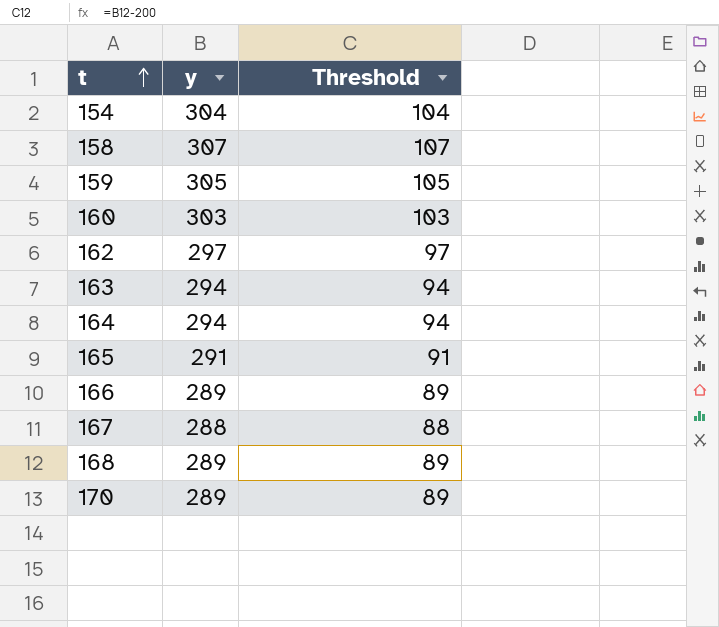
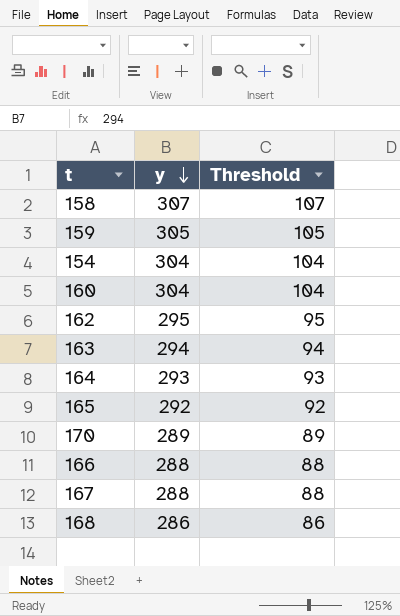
row order: t ascending -> y descending
160 | y: 303 -> 304
160 | Threshold: 103 -> 104
162 | y: 297 -> 295
162 | Threshold: 97 -> 95
164 | y: 294 -> 293
164 | Threshold: 94 -> 93
165 | y: 291 -> 292
165 | Threshold: 91 -> 92
166 | y: 289 -> 288
166 | Threshold: 89 -> 88
168 | y: 289 -> 286
168 | Threshold: 89 -> 86

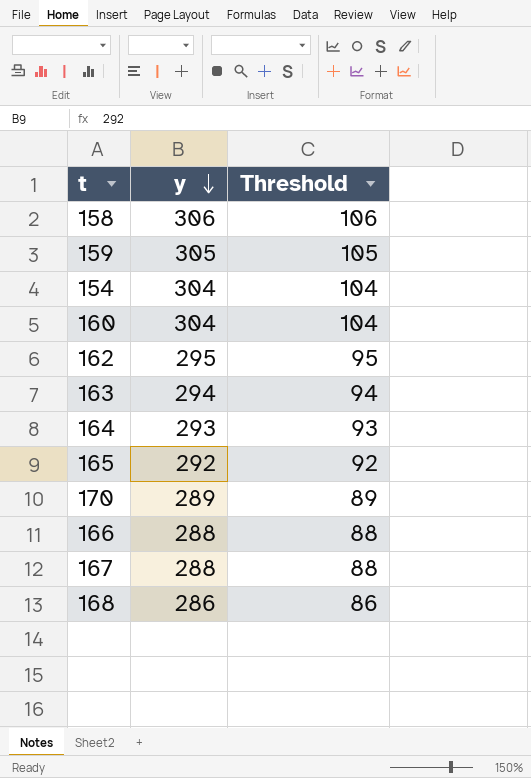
158 | y: 307 -> 306
158 | Threshold: 107 -> 106

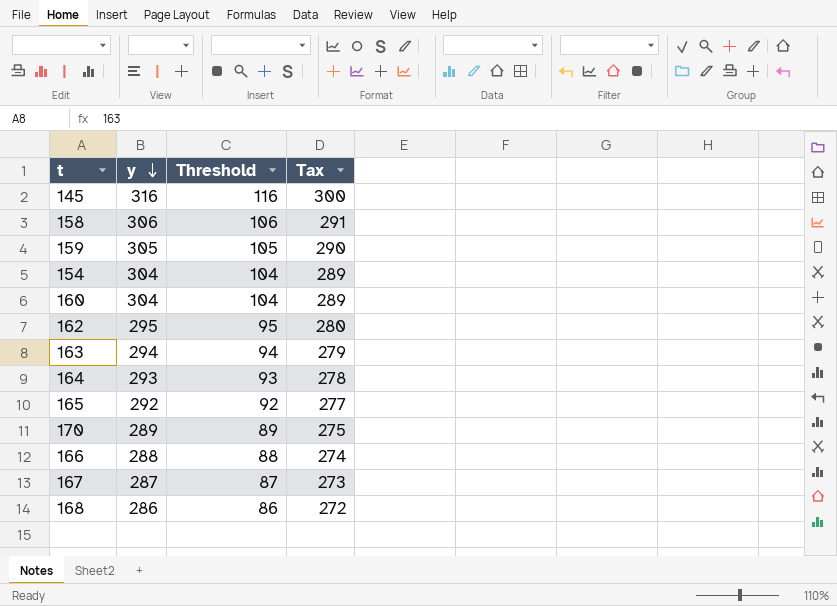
column Tax | formula: none -> [y] * 0.95
row 145: none -> 316 | 116 | 300
167 | y: 288 -> 287
167 | Threshold: 88 -> 87

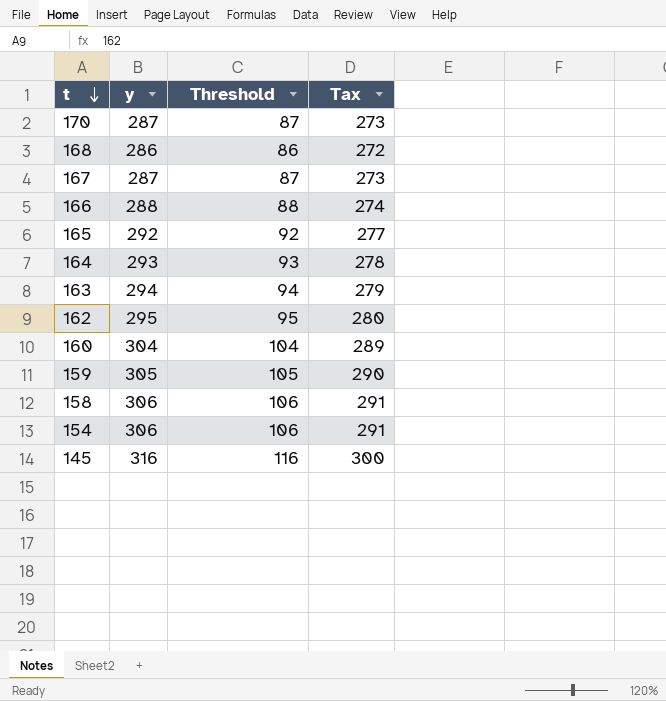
row order: y descending -> t descending
170 | y: 289 -> 287
170 | Threshold: 89 -> 87
170 | Tax: 275 -> 273
154 | y: 304 -> 306
154 | Threshold: 104 -> 106
154 | Tax: 289 -> 291

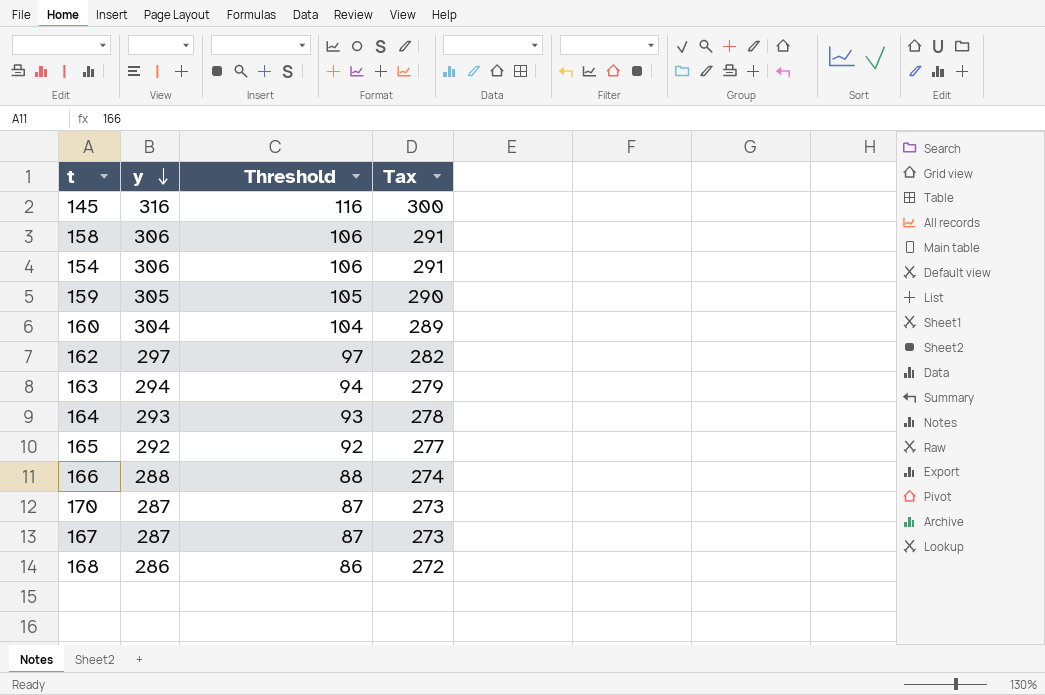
row order: t descending -> y descending
162 | y: 295 -> 297
162 | Threshold: 95 -> 97
162 | Tax: 280 -> 282

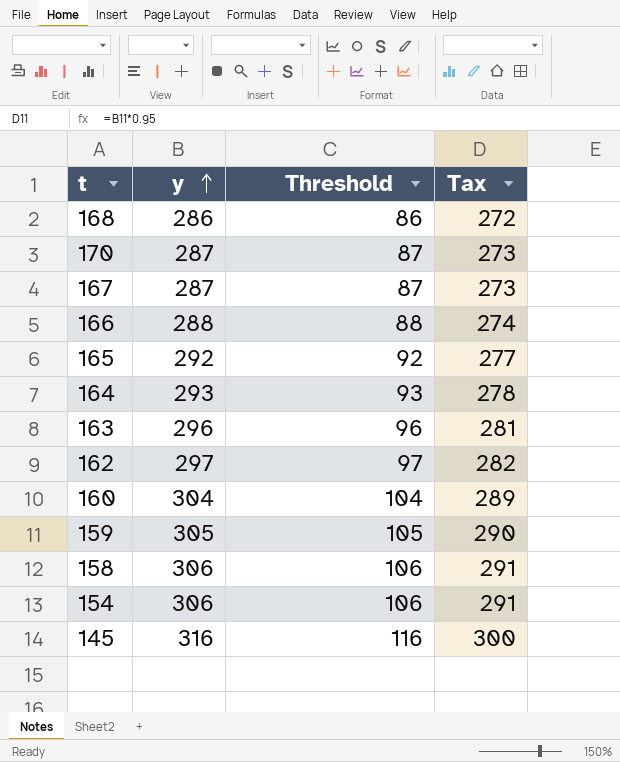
row order: y descending -> y ascending
163 | y: 294 -> 296
163 | Threshold: 94 -> 96
163 | Tax: 279 -> 281

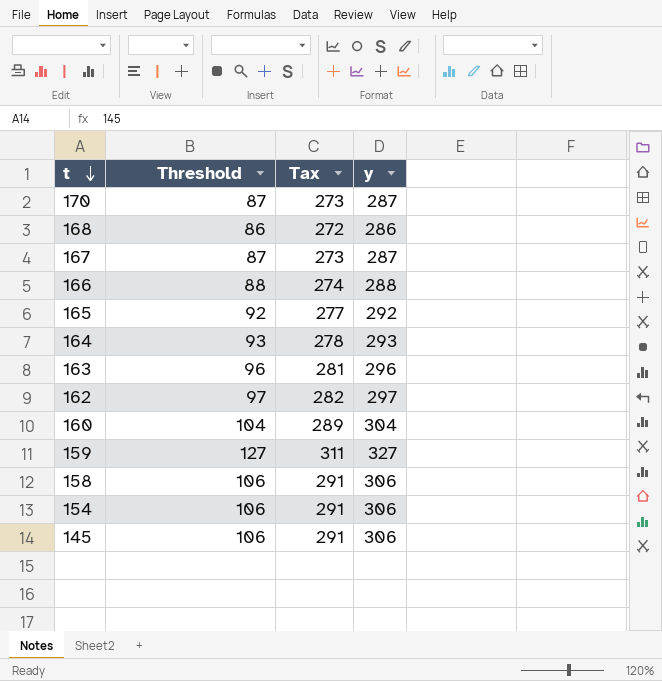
row order: y ascending -> t descending
column y | position: 2 -> 4
159 | Threshold: 105 -> 127
159 | Tax: 290 -> 311
159 | y: 305 -> 327
145 | Threshold: 116 -> 106
145 | Tax: 300 -> 291
145 | y: 316 -> 306

